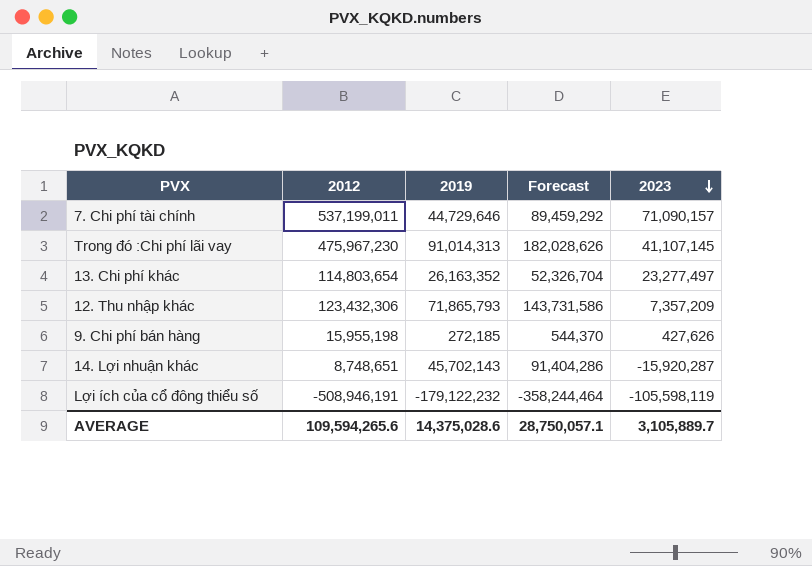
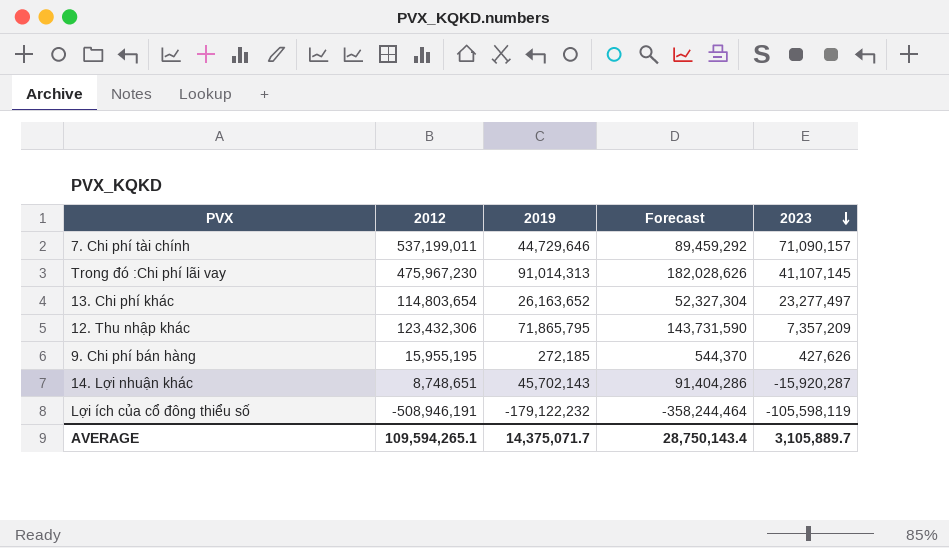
13. Chi phí khác | 2019: 26,163,352 -> 26,163,652
13. Chi phí khác | Forecast: 52,326,704 -> 52,327,304
12. Thu nhập khác | 2019: 71,865,793 -> 71,865,795
12. Thu nhập khác | Forecast: 143,731,586 -> 143,731,590
9. Chi phí bán hàng | 2012: 15,955,198 -> 15,955,195
AVERAGE | 2012: 109,594,265.6 -> 109,594,265.1
AVERAGE | 2019: 14,375,028.6 -> 14,375,071.7
AVERAGE | Forecast: 28,750,057.1 -> 28,750,143.4

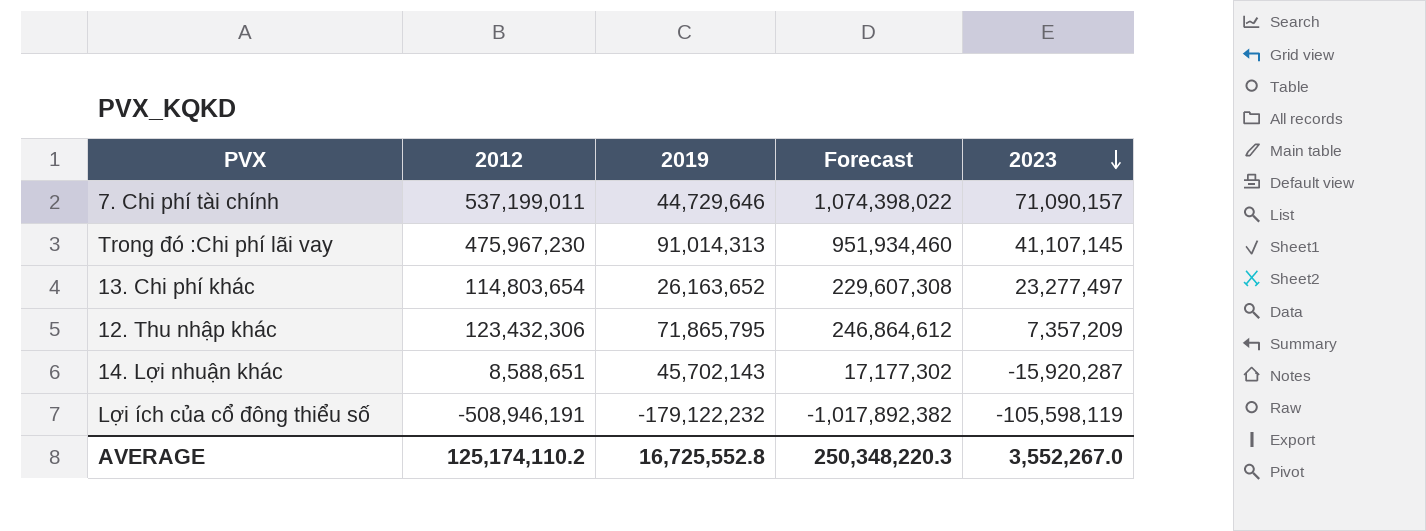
column Forecast | formula: [2019] * 2 -> [2012] * 2
row 9. Chi phí bán hàng: 15,955,195 | 272,185 | 544,370 | 427,626 -> none
14. Lợi nhuận khác | 2012: 8,748,651 -> 8,588,651
AVERAGE | 2012: 109,594,265.1 -> 125,174,110.2
AVERAGE | 2019: 14,375,071.7 -> 16,725,552.8
AVERAGE | Forecast: 28,750,143.4 -> 250,348,220.3
AVERAGE | 2023: 3,105,889.7 -> 3,552,267.0

